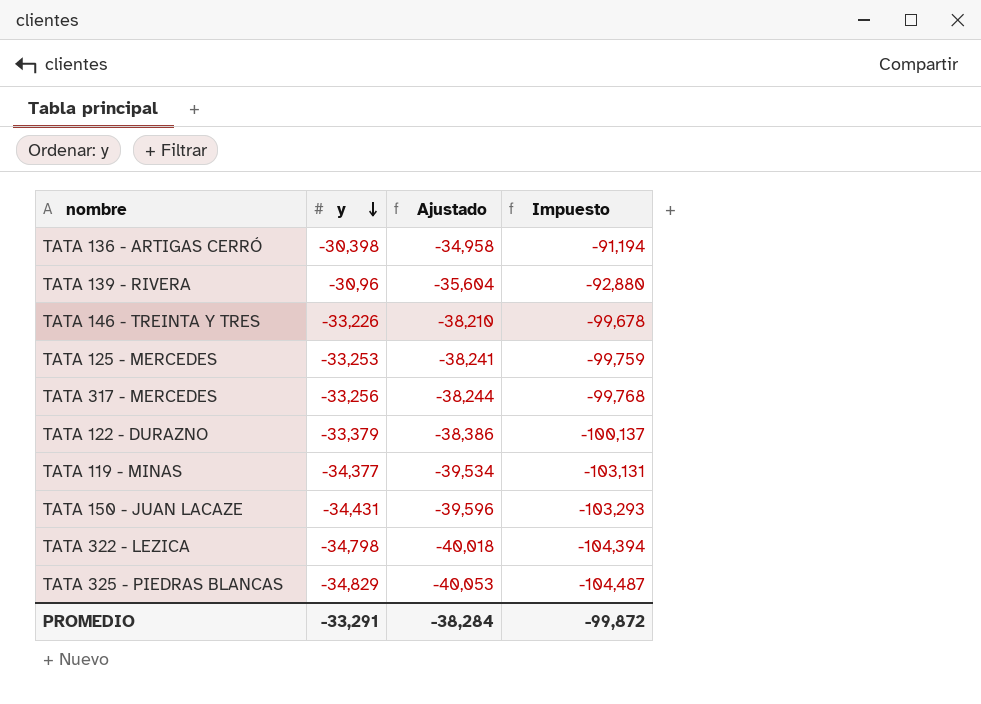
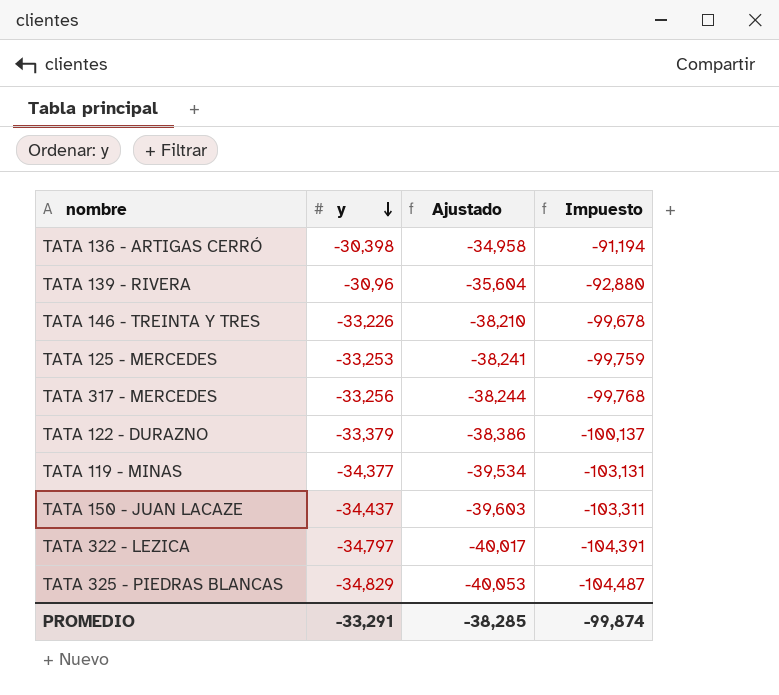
TATA 150 - JUAN LACAZE | y: -34,431 -> -34,437
TATA 150 - JUAN LACAZE | Ajustado: -39,596 -> -39,603
TATA 150 - JUAN LACAZE | Impuesto: -103,293 -> -103,311
TATA 322 - LEZICA | y: -34,798 -> -34,797
TATA 322 - LEZICA | Ajustado: -40,018 -> -40,017
TATA 322 - LEZICA | Impuesto: -104,394 -> -104,391
PROMEDIO | Ajustado: -38,284 -> -38,285
PROMEDIO | Impuesto: -99,872 -> -99,874

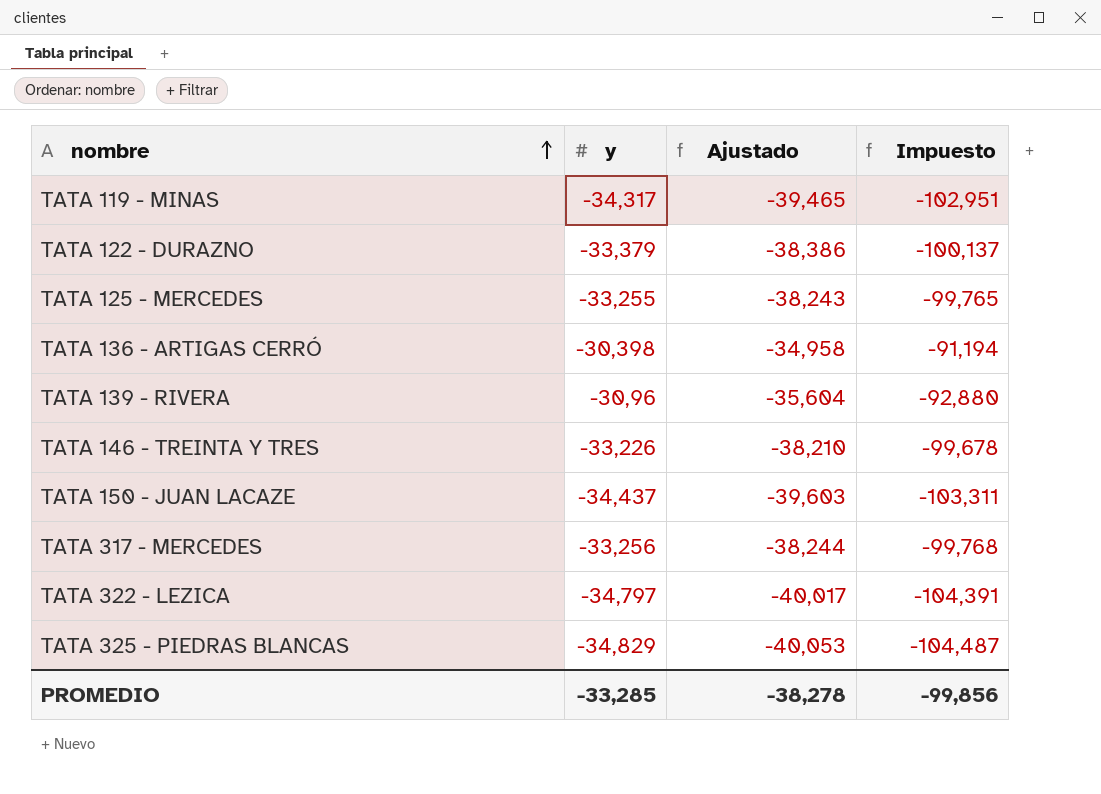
row order: y descending -> nombre ascending
TATA 119 - MINAS | y: -34,377 -> -34,317
TATA 119 - MINAS | Ajustado: -39,534 -> -39,465
TATA 119 - MINAS | Impuesto: -103,131 -> -102,951
TATA 125 - MERCEDES | y: -33,253 -> -33,255
TATA 125 - MERCEDES | Ajustado: -38,241 -> -38,243
TATA 125 - MERCEDES | Impuesto: -99,759 -> -99,765
PROMEDIO | y: -33,291 -> -33,285
PROMEDIO | Ajustado: -38,285 -> -38,278
PROMEDIO | Impuesto: -99,874 -> -99,856

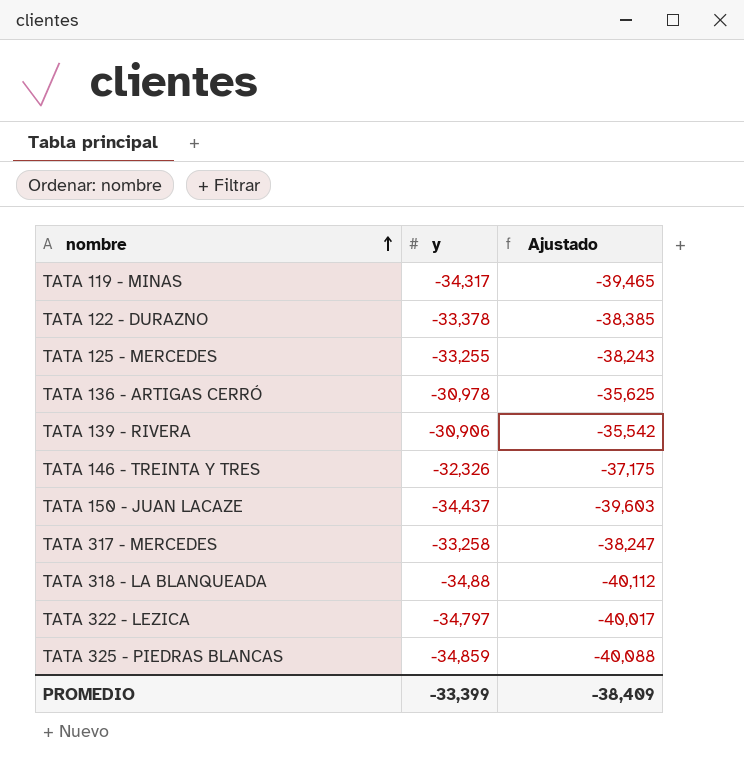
column Impuesto | formula: [y] * 3 -> none
TATA 122 - DURAZNO | y: -33,379 -> -33,378
TATA 122 - DURAZNO | Ajustado: -38,386 -> -38,385
TATA 136 - ARTIGAS CERRÓ | y: -30,398 -> -30,978
TATA 136 - ARTIGAS CERRÓ | Ajustado: -34,958 -> -35,625
TATA 139 - RIVERA | y: -30,96 -> -30,906
TATA 139 - RIVERA | Ajustado: -35,604 -> -35,542
TATA 146 - TREINTA Y TRES | y: -33,226 -> -32,326
TATA 146 - TREINTA Y TRES | Ajustado: -38,210 -> -37,175
TATA 317 - MERCEDES | y: -33,256 -> -33,258
TATA 317 - MERCEDES | Ajustado: -38,244 -> -38,247
row TATA 318 - LA BLANQUEADA: none -> -34,88 | -40,112
TATA 325 - PIEDRAS BLANCAS | y: -34,829 -> -34,859
TATA 325 - PIEDRAS BLANCAS | Ajustado: -40,053 -> -40,088
PROMEDIO | y: -33,285 -> -33,399
PROMEDIO | Ajustado: -38,278 -> -38,409

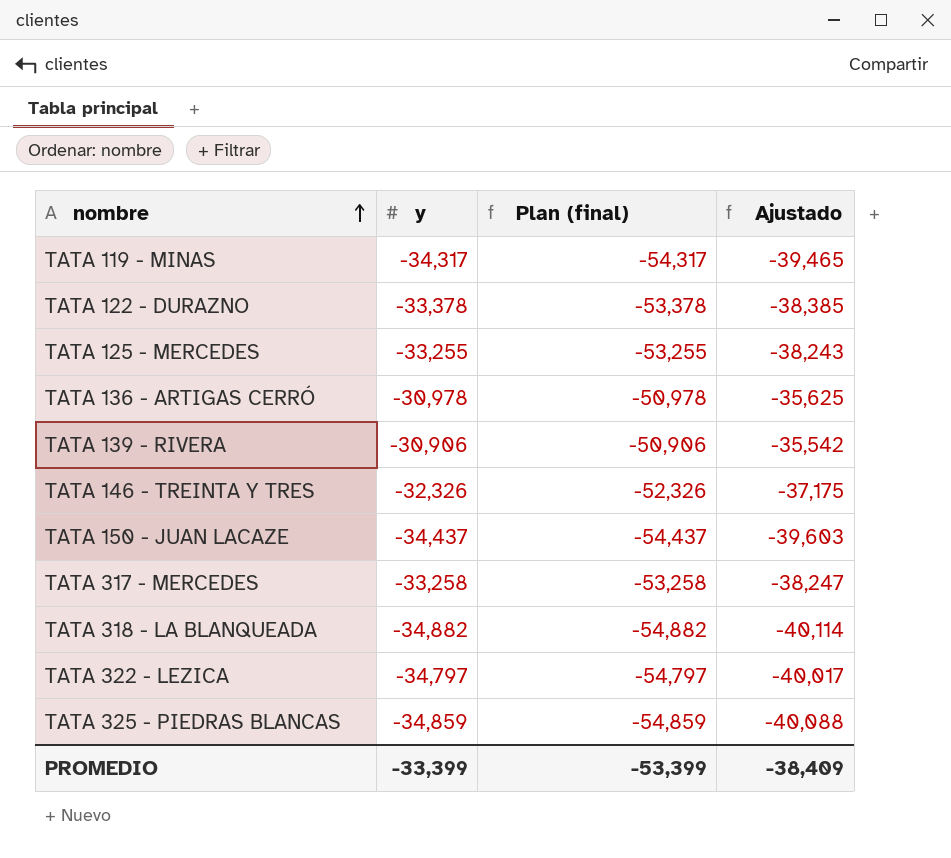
column Plan (final) | formula: none -> [y] - 20
TATA 318 - LA BLANQUEADA | y: -34,88 -> -34,882
TATA 318 - LA BLANQUEADA | Ajustado: -40,112 -> -40,114

